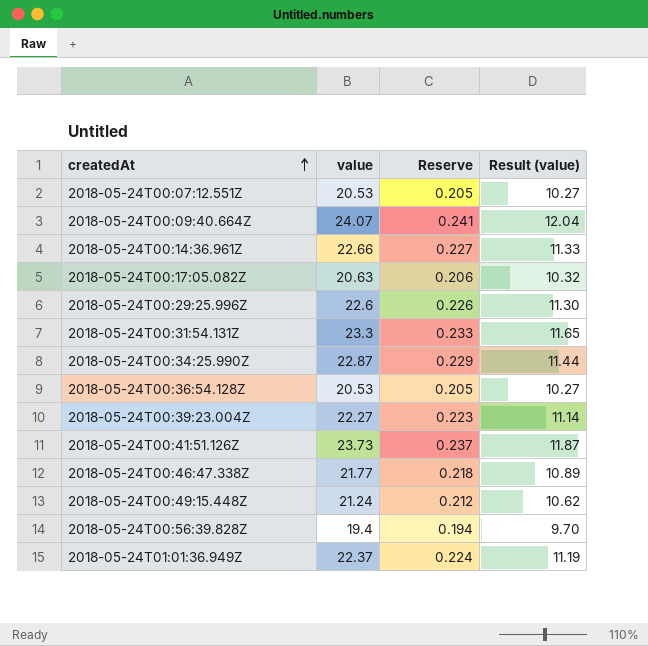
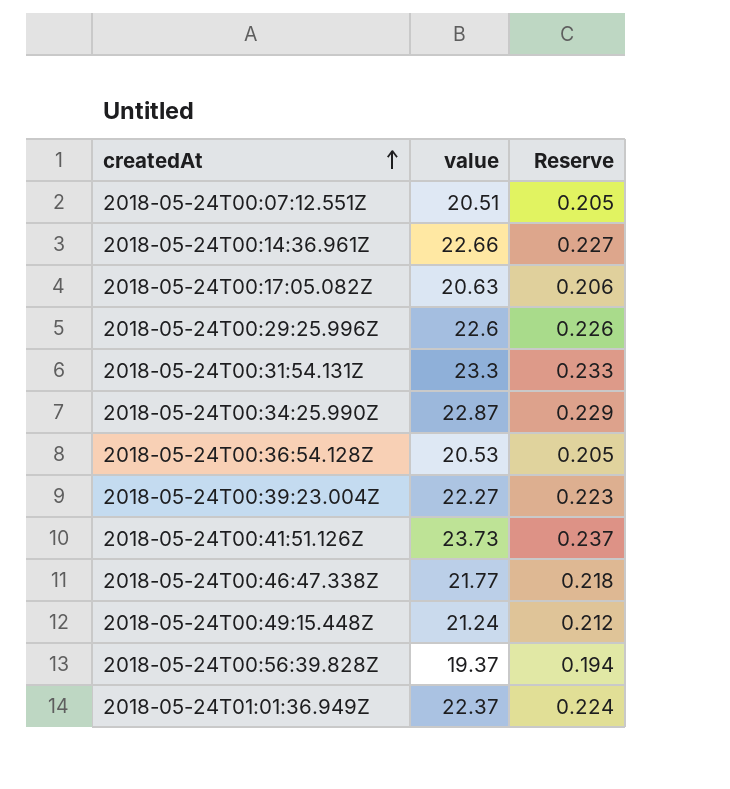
column Result (value) | formula: [value] * 0.5 -> none
row 2018-05-24T00:09:40.664Z: 24.07 | 0.241 | 12.04 -> none
2018-05-24T00:07:12.551Z | value: 20.53 -> 20.51
2018-05-24T00:56:39.828Z | value: 19.4 -> 19.37

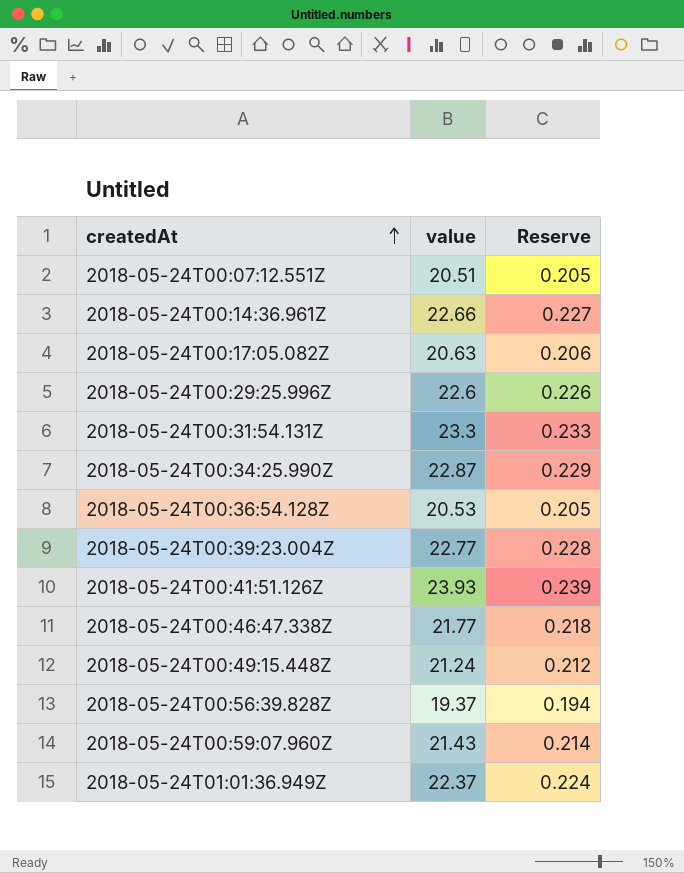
2018-05-24T00:39:23.004Z | value: 22.27 -> 22.77
2018-05-24T00:39:23.004Z | Reserve: 0.223 -> 0.228
2018-05-24T00:41:51.126Z | value: 23.73 -> 23.93
2018-05-24T00:41:51.126Z | Reserve: 0.237 -> 0.239
row 2018-05-24T00:59:07.960Z: none -> 21.43 | 0.214

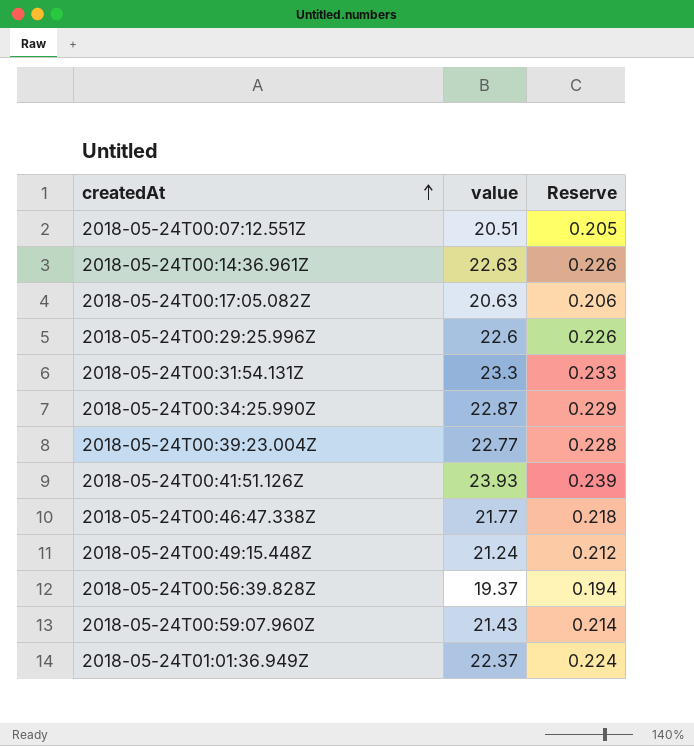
row 2018-05-24T00:36:54.128Z: 20.53 | 0.205 -> none
2018-05-24T00:14:36.961Z | value: 22.66 -> 22.63
2018-05-24T00:14:36.961Z | Reserve: 0.227 -> 0.226

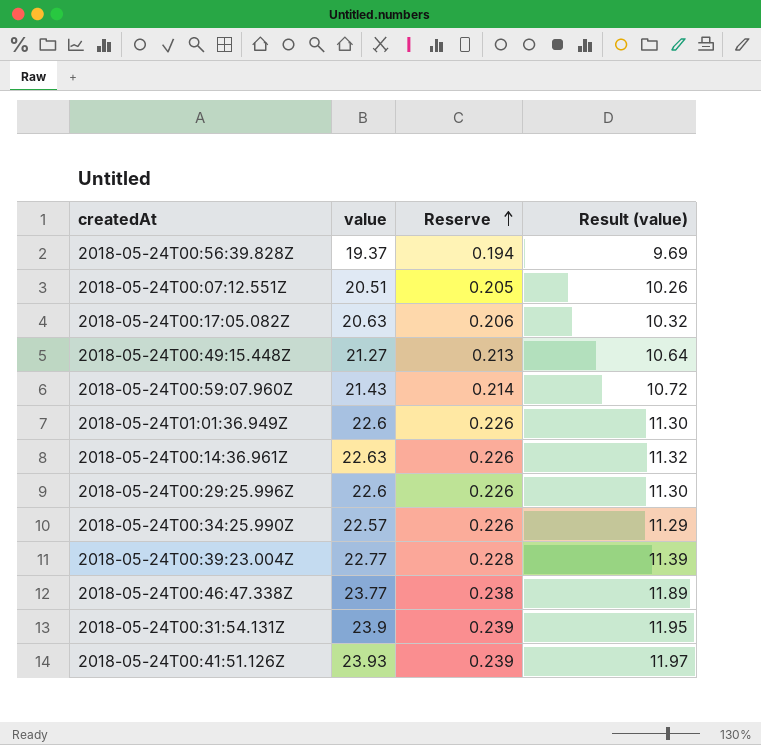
row order: createdAt ascending -> Reserve ascending
column Result (value) | formula: none -> [value] * 0.5
2018-05-24T00:49:15.448Z | value: 21.24 -> 21.27
2018-05-24T00:49:15.448Z | Reserve: 0.212 -> 0.213
2018-05-24T01:01:36.949Z | value: 22.37 -> 22.6
2018-05-24T01:01:36.949Z | Reserve: 0.224 -> 0.226
2018-05-24T00:34:25.990Z | value: 22.87 -> 22.57
2018-05-24T00:34:25.990Z | Reserve: 0.229 -> 0.226
2018-05-24T00:46:47.338Z | value: 21.77 -> 23.77
2018-05-24T00:46:47.338Z | Reserve: 0.218 -> 0.238
2018-05-24T00:31:54.131Z | value: 23.3 -> 23.9
2018-05-24T00:31:54.131Z | Reserve: 0.233 -> 0.239

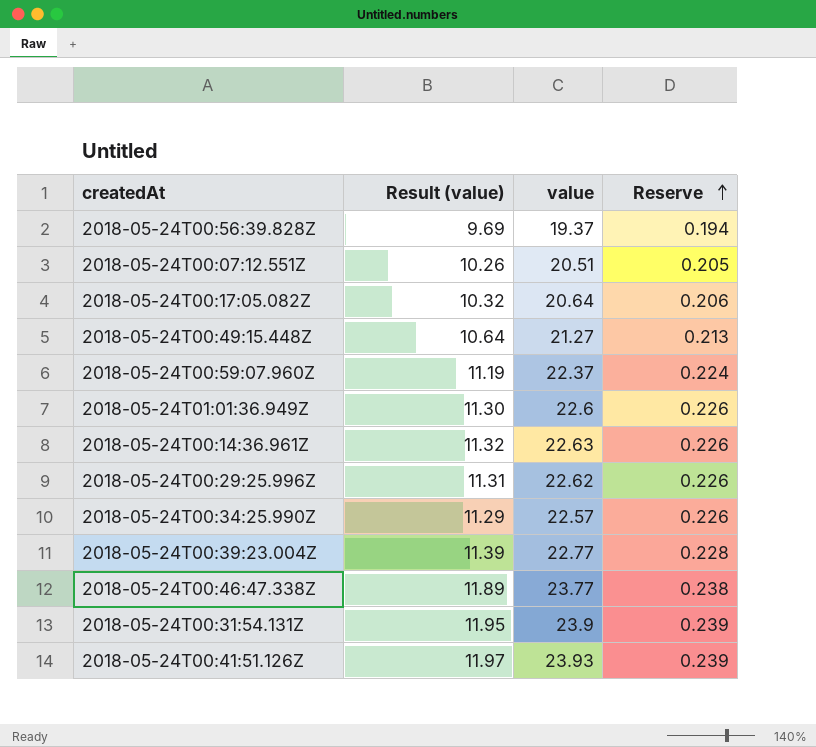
column Result (value) | position: 4 -> 2
2018-05-24T00:17:05.082Z | value: 20.63 -> 20.64
2018-05-24T00:59:07.960Z | Result (value): 10.72 -> 11.19
2018-05-24T00:59:07.960Z | value: 21.43 -> 22.37
2018-05-24T00:59:07.960Z | Reserve: 0.214 -> 0.224
2018-05-24T00:29:25.996Z | Result (value): 11.30 -> 11.31
2018-05-24T00:29:25.996Z | value: 22.6 -> 22.62

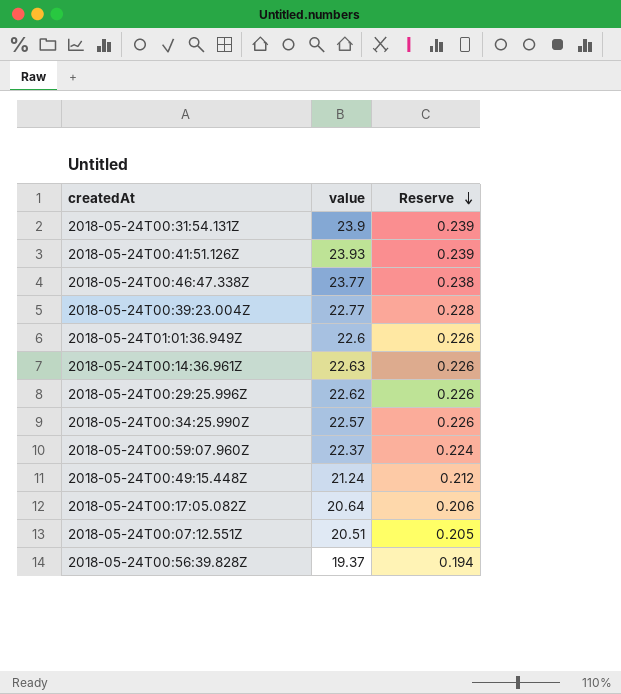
row order: Reserve ascending -> Reserve descending
column Result (value) | formula: [value] * 0.5 -> none
2018-05-24T00:49:15.448Z | value: 21.27 -> 21.24
2018-05-24T00:49:15.448Z | Reserve: 0.213 -> 0.212

